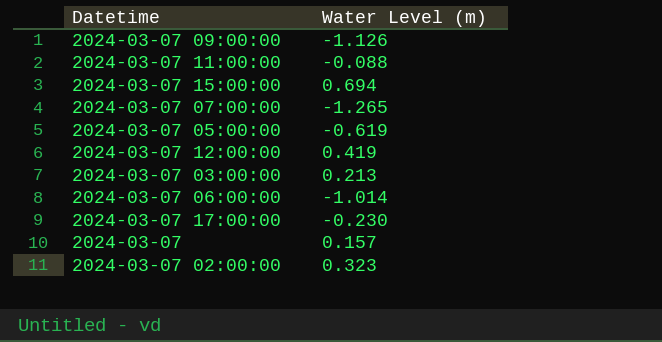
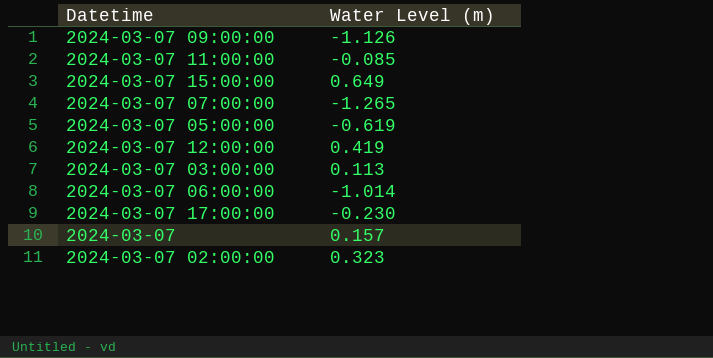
2024-03-07 11:00:00 | Water Level (m): -0.088 -> -0.085
2024-03-07 15:00:00 | Water Level (m): 0.694 -> 0.649
2024-03-07 03:00:00 | Water Level (m): 0.213 -> 0.113

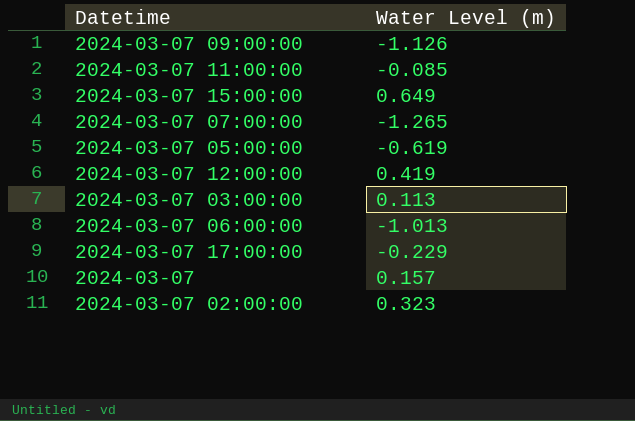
2024-03-07 06:00:00 | Water Level (m): -1.014 -> -1.013
2024-03-07 17:00:00 | Water Level (m): -0.230 -> -0.229

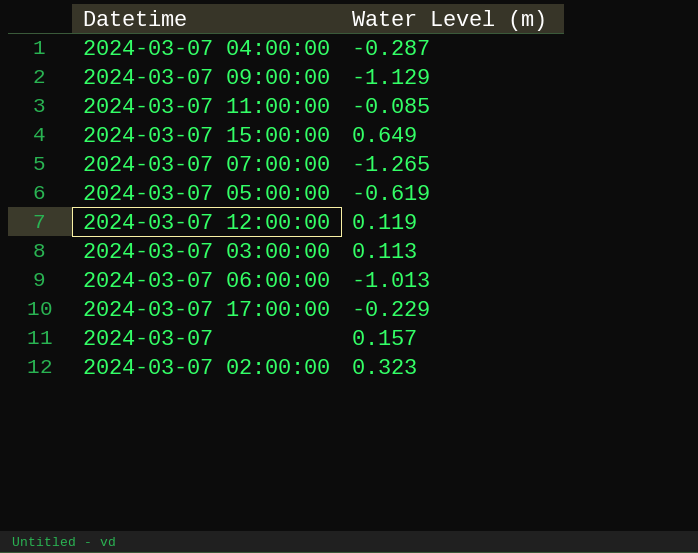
row 2024-03-07 04:00:00: none -> -0.287
2024-03-07 09:00:00 | Water Level (m): -1.126 -> -1.129
2024-03-07 12:00:00 | Water Level (m): 0.419 -> 0.119

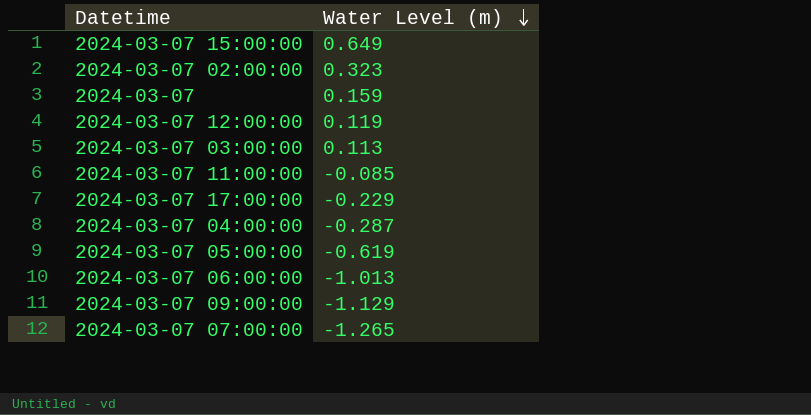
row order: none -> Water Level (m) descending
2024-03-07 | Water Level (m): 0.157 -> 0.159

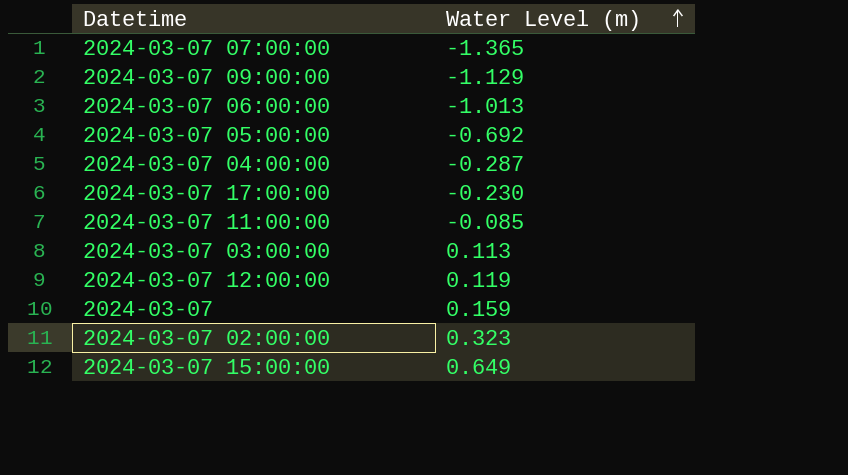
row order: Water Level (m) descending -> Water Level (m) ascending
2024-03-07 07:00:00 | Water Level (m): -1.265 -> -1.365
2024-03-07 05:00:00 | Water Level (m): -0.619 -> -0.692
2024-03-07 17:00:00 | Water Level (m): -0.229 -> -0.230

